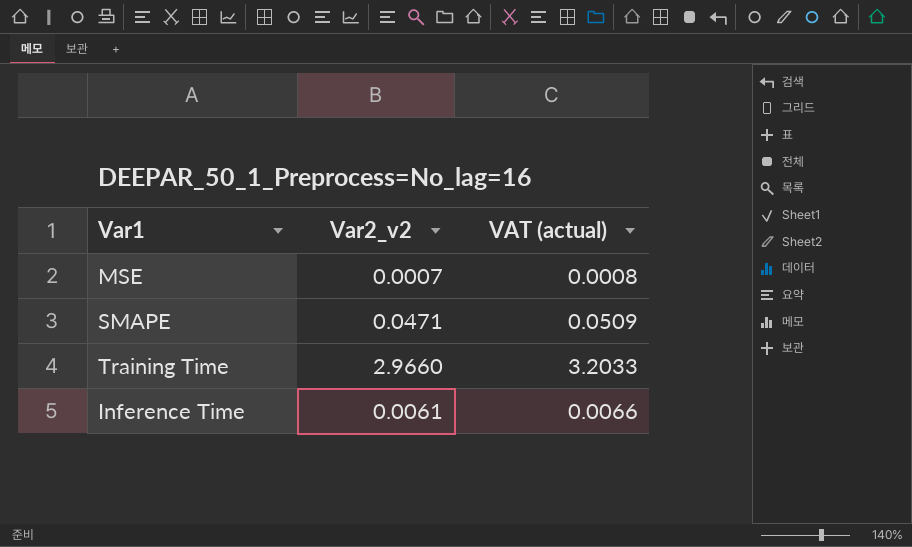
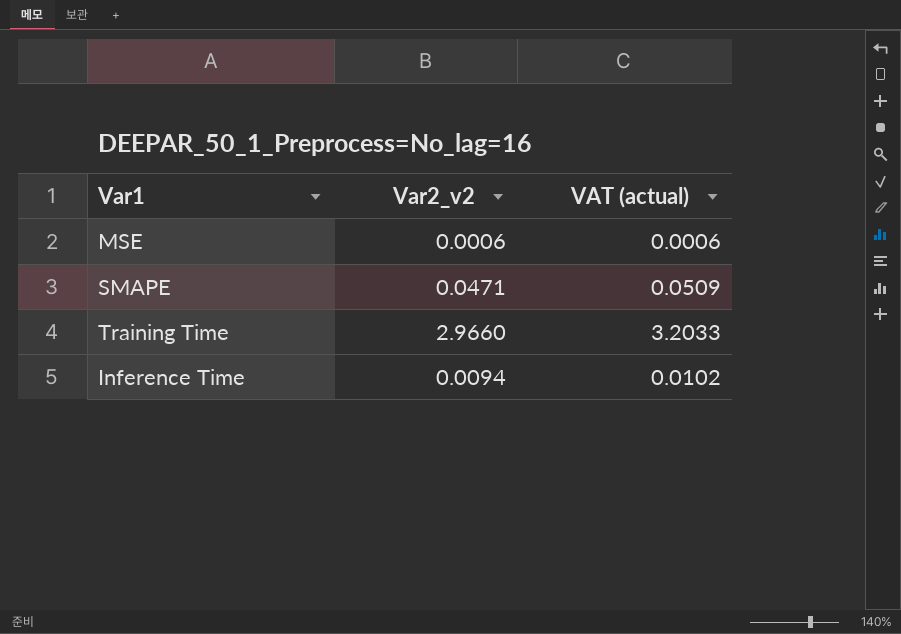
MSE | Var2_v2: 0.0007 -> 0.0006
MSE | VAT (actual): 0.0008 -> 0.0006
Inference Time | Var2_v2: 0.0061 -> 0.0094
Inference Time | VAT (actual): 0.0066 -> 0.0102

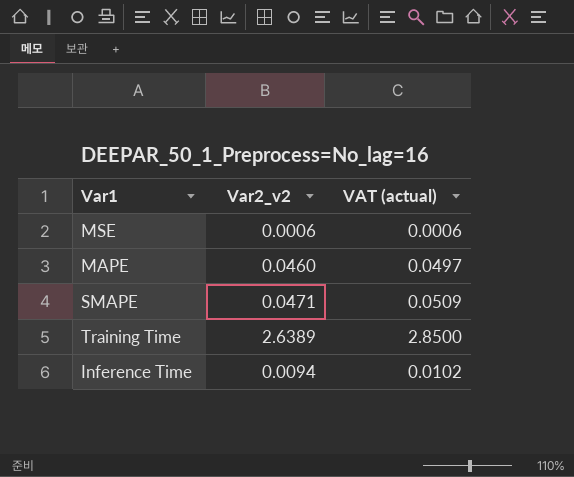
row MAPE: none -> 0.0460 | 0.0497
Training Time | Var2_v2: 2.9660 -> 2.6389
Training Time | VAT (actual): 3.2033 -> 2.8500

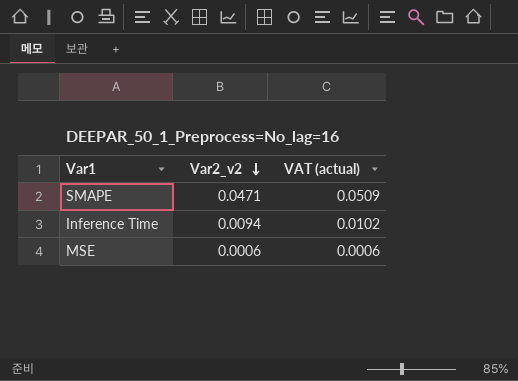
row order: none -> Var2_v2 descending
row MAPE: 0.0460 | 0.0497 -> none
row Training Time: 2.6389 | 2.8500 -> none

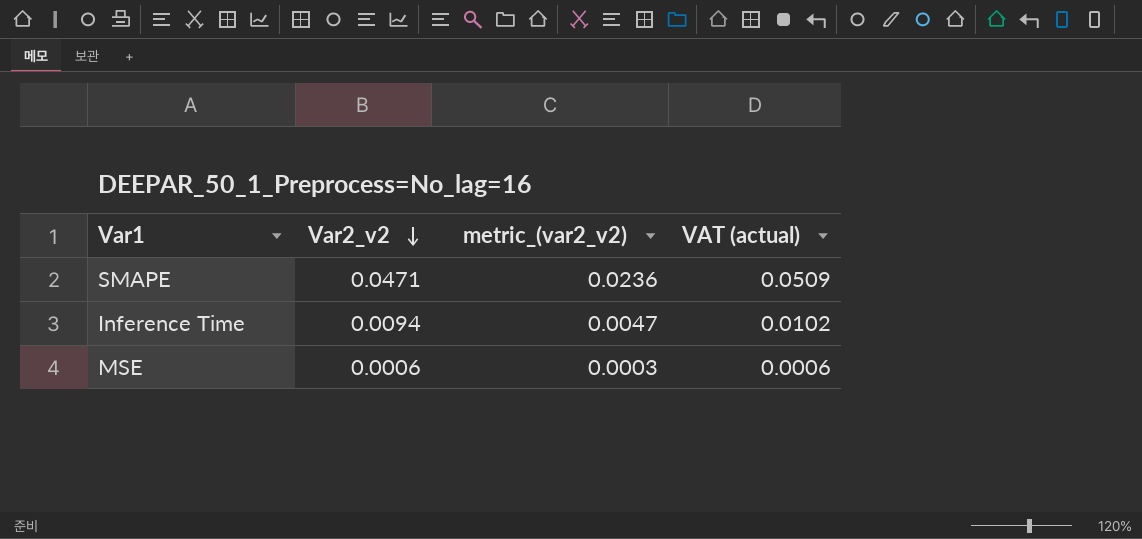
column metric_(var2_v2) | formula: none -> [Var2_v2] * 0.5

